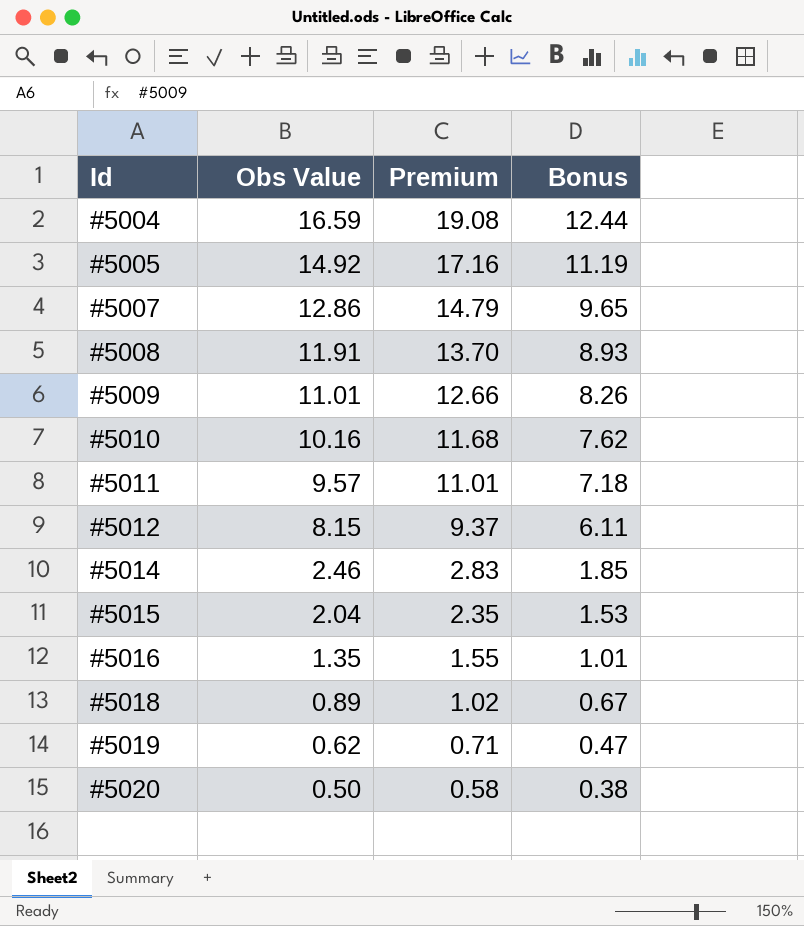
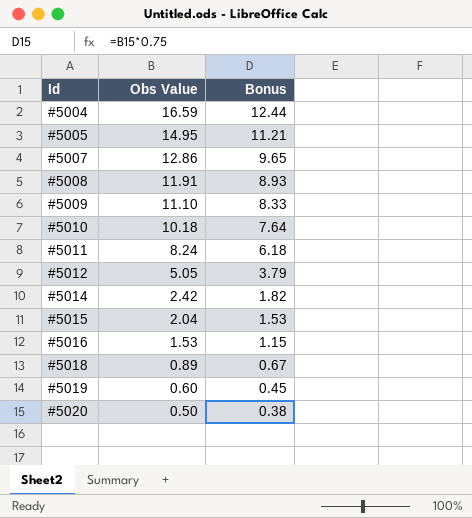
column Premium | formula: [Obs Value] * 1.15 -> none
#5005 | Obs Value: 14.92 -> 14.95
#5005 | Bonus: 11.19 -> 11.21
#5009 | Obs Value: 11.01 -> 11.10
#5009 | Bonus: 8.26 -> 8.33
#5010 | Obs Value: 10.16 -> 10.18
#5010 | Bonus: 7.62 -> 7.64
#5011 | Obs Value: 9.57 -> 8.24
#5011 | Bonus: 7.18 -> 6.18
#5012 | Obs Value: 8.15 -> 5.05
#5012 | Bonus: 6.11 -> 3.79
#5014 | Obs Value: 2.46 -> 2.42
#5014 | Bonus: 1.85 -> 1.82
#5016 | Obs Value: 1.35 -> 1.53
#5016 | Bonus: 1.01 -> 1.15
#5019 | Obs Value: 0.62 -> 0.60
#5019 | Bonus: 0.47 -> 0.45

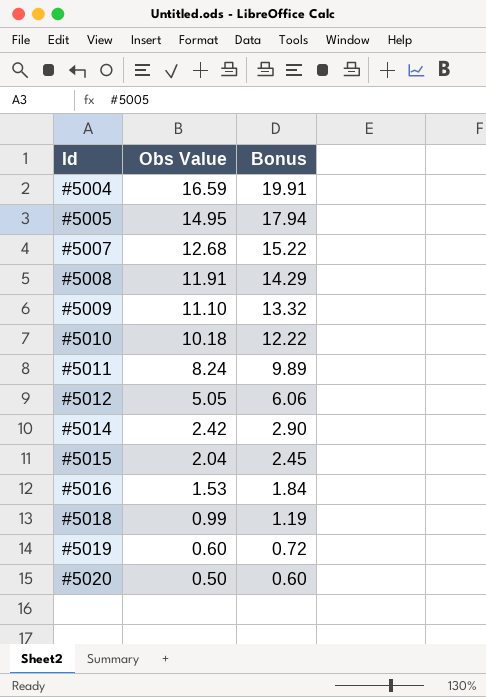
column Bonus | formula: [Obs Value] * 0.75 -> [Obs Value] * 1.2
#5007 | Obs Value: 12.86 -> 12.68
#5018 | Obs Value: 0.89 -> 0.99

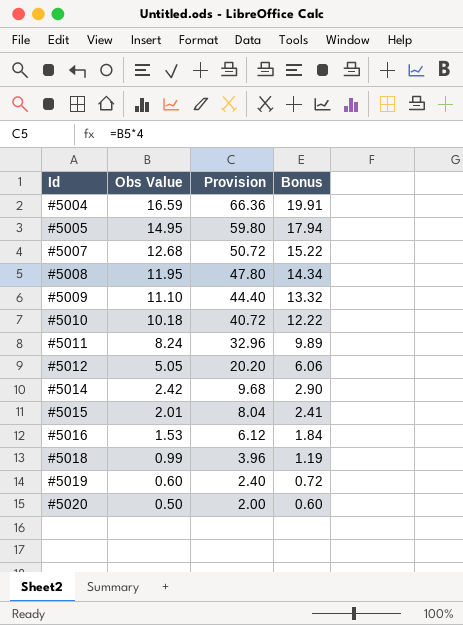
column Provision | formula: none -> [Obs Value] * 4
#5008 | Obs Value: 11.91 -> 11.95
#5008 | Bonus: 14.29 -> 14.34
#5015 | Obs Value: 2.04 -> 2.01
#5015 | Bonus: 2.45 -> 2.41

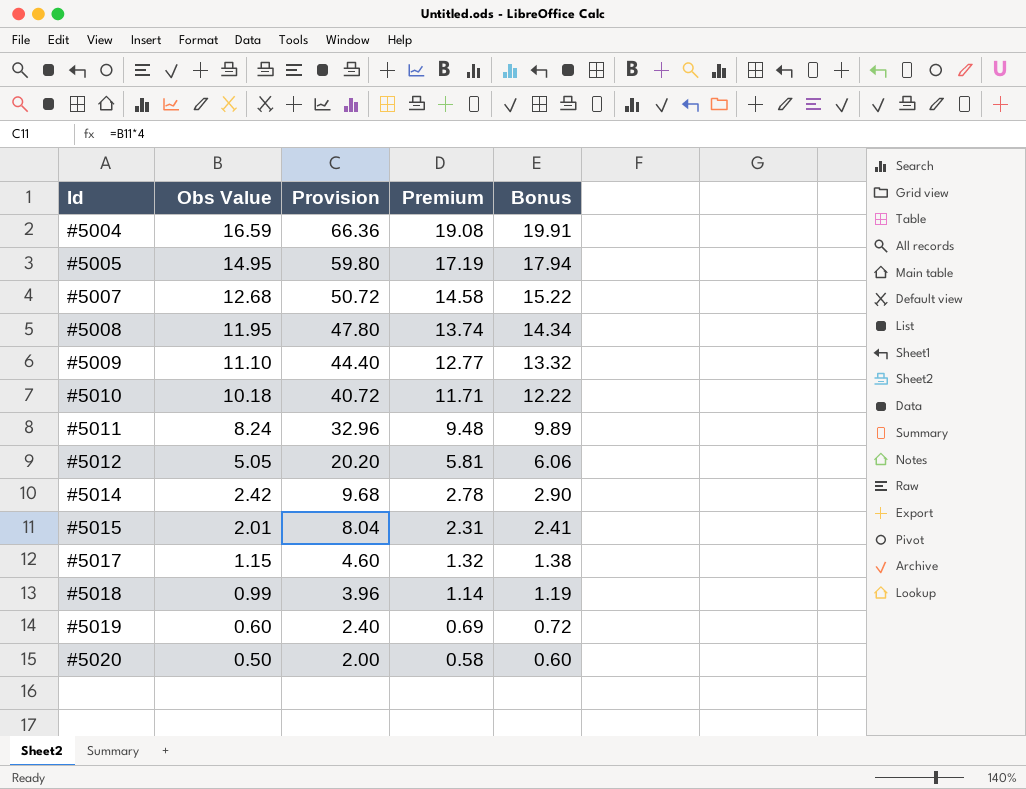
column Premium | formula: none -> [Obs Value] * 1.15
row #5016: 1.53 | 6.12 | 1.84 -> none
row #5017: none -> 1.15 | 4.60 | 1.32 | 1.38

